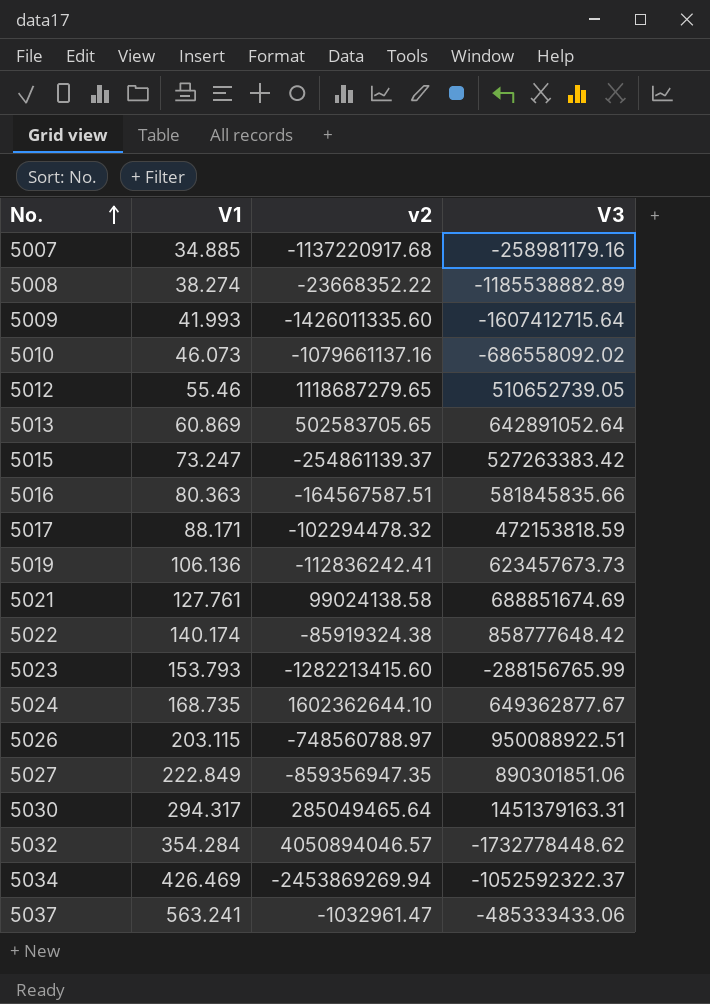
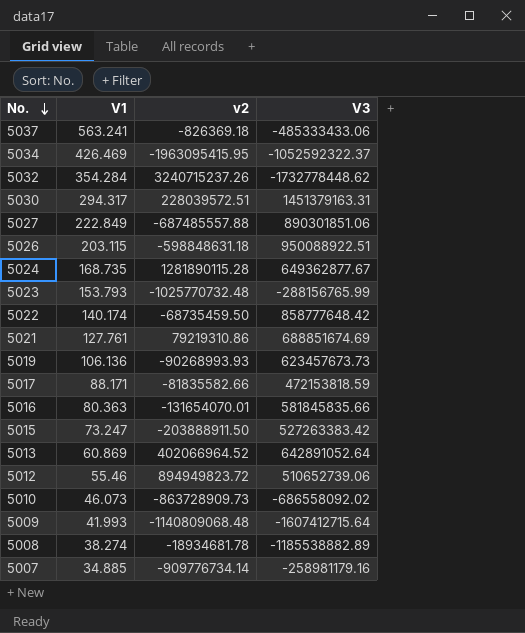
row order: No. ascending -> No. descending
5037 | v2: -1032961.47 -> -826369.18
5034 | v2: -2453869269.94 -> -1963095415.95
5032 | v2: 4050894046.57 -> 3240715237.26
5030 | v2: 285049465.64 -> 228039572.51
5027 | v2: -859356947.35 -> -687485557.88
5026 | v2: -748560788.97 -> -598848631.18
5024 | v2: 1602362644.10 -> 1281890115.28
5023 | v2: -1282213415.60 -> -1025770732.48
5022 | v2: -85919324.38 -> -68735459.50
5021 | v2: 99024138.58 -> 79219310.86
5019 | v2: -112836242.41 -> -90268993.93
5017 | v2: -102294478.32 -> -81835582.66
5016 | v2: -164567587.51 -> -131654070.01
5015 | v2: -254861139.37 -> -203888911.50
5013 | v2: 502583705.65 -> 402066964.52
5012 | v2: 1118687279.65 -> 894949823.72
5012 | V3: 510652739.05 -> 510652739.06
5010 | v2: -1079661137.16 -> -863728909.73
5009 | v2: -1426011335.60 -> -1140809068.48
5008 | v2: -23668352.22 -> -18934681.78
5007 | v2: -1137220917.68 -> -909776734.14

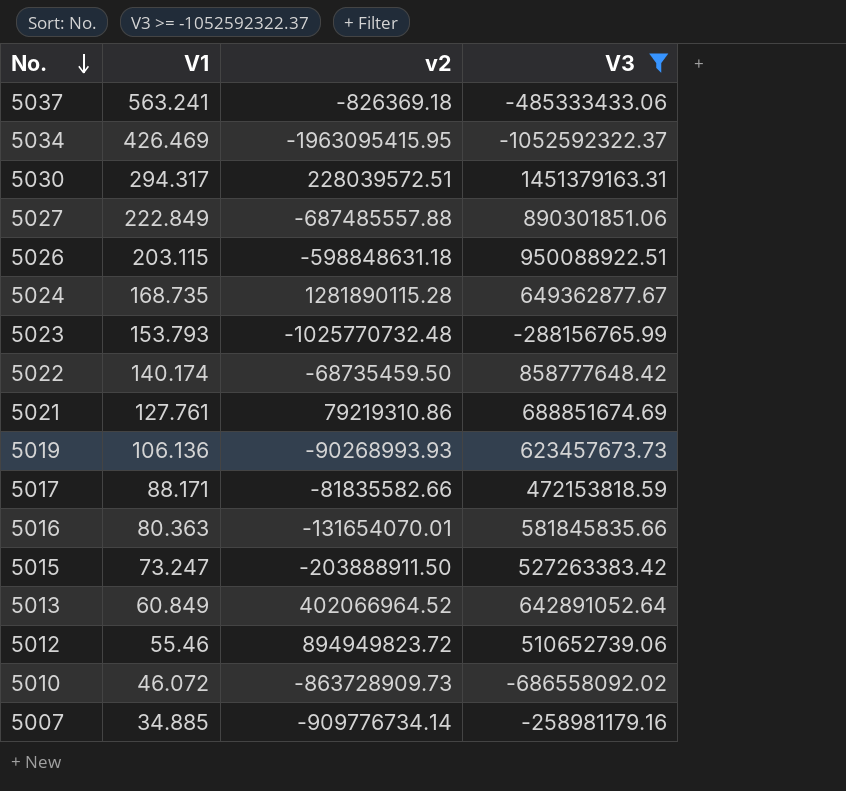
filter: none -> V3 >= -1052592322.37
5013 | V1: 60.869 -> 60.849
5010 | V1: 46.073 -> 46.072

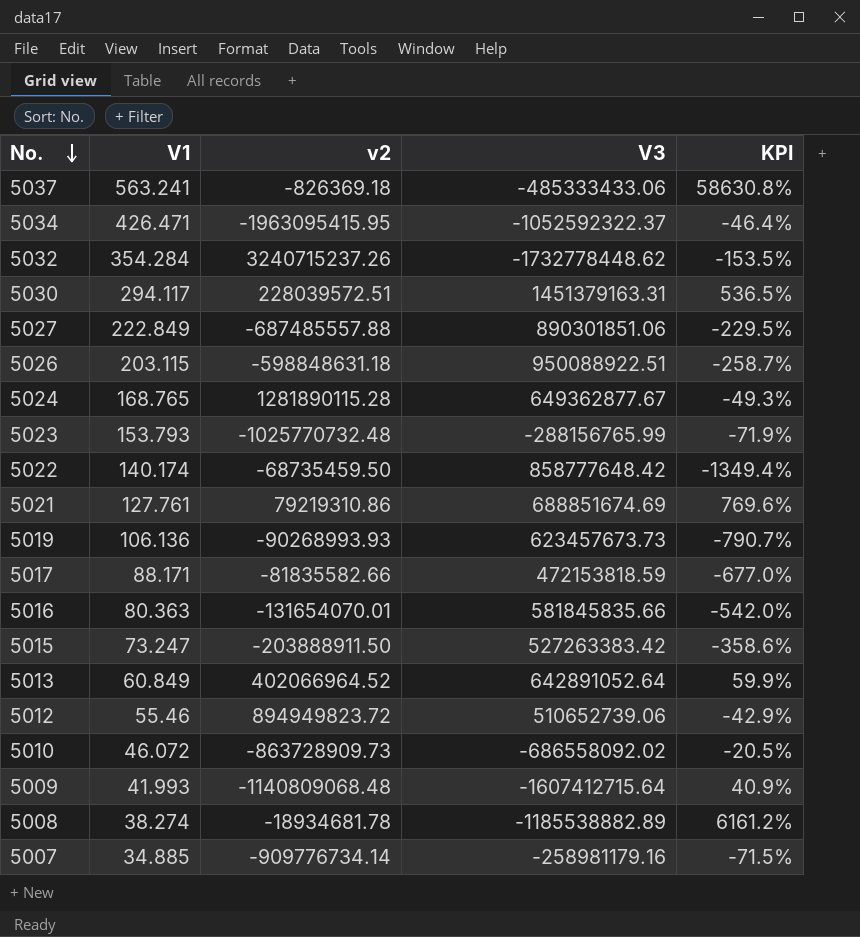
filter: V3 >= -1052592322.37 -> none
column KPI | formula: none -> ([V3] - [v2]) / [v2]
5034 | V1: 426.469 -> 426.471
5030 | V1: 294.317 -> 294.117
5024 | V1: 168.735 -> 168.765

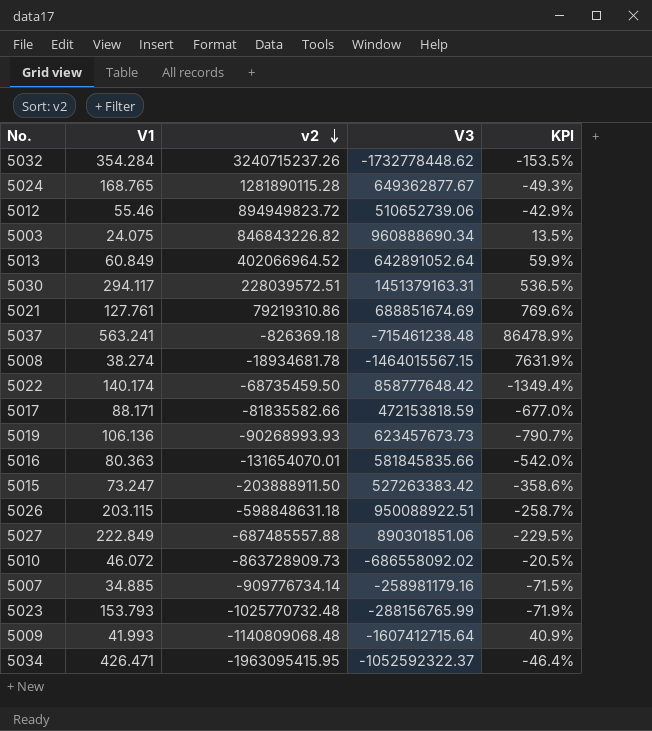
row order: No. descending -> v2 descending
row 5003: none -> 24.075 | 846843226.82 | 960888690.34 | 13.5%
5037 | V3: -485333433.06 -> -715461238.48
5037 | KPI: 58630.8% -> 86478.9%
5008 | V3: -1185538882.89 -> -1464015567.15
5008 | KPI: 6161.2% -> 7631.9%

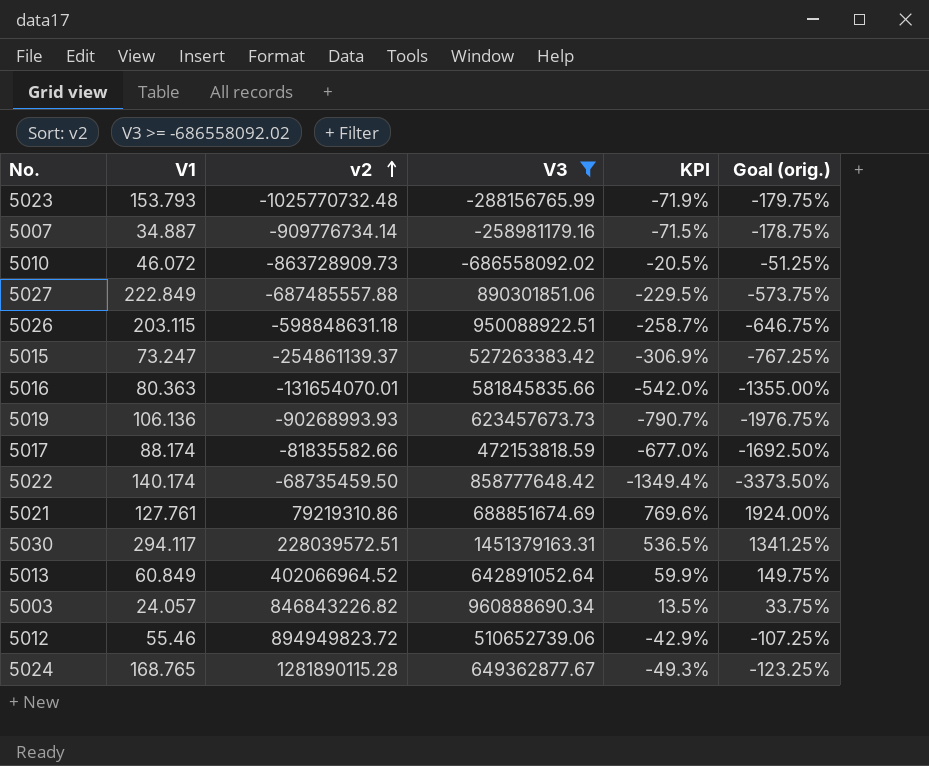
filter: none -> V3 >= -686558092.02
row order: v2 descending -> v2 ascending
column Goal (orig.) | formula: none -> [KPI] * 2.5
5007 | V1: 34.885 -> 34.887
5015 | v2: -203888911.50 -> -254861139.37
5015 | KPI: -358.6% -> -306.9%
5017 | V1: 88.171 -> 88.174
5003 | V1: 24.075 -> 24.057

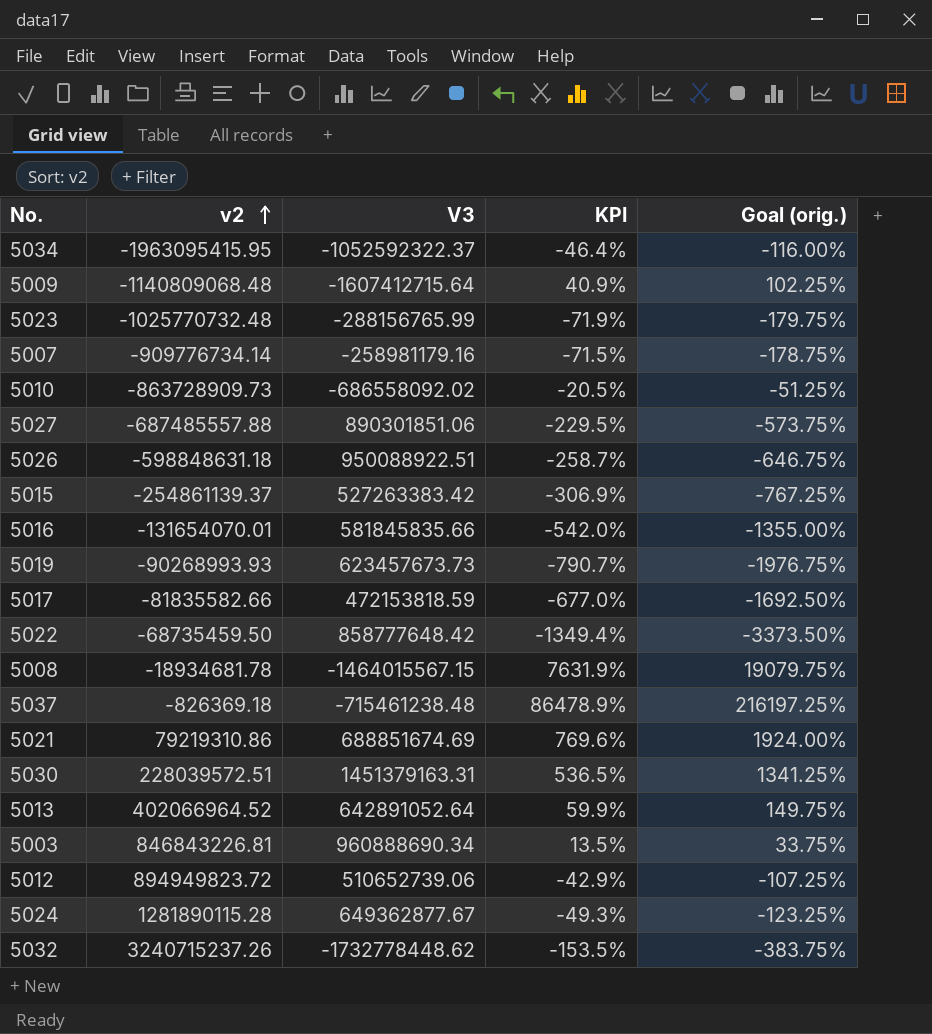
filter: V3 >= -686558092.02 -> none
column V1 | position: 2 -> none
5003 | v2: 846843226.82 -> 846843226.81

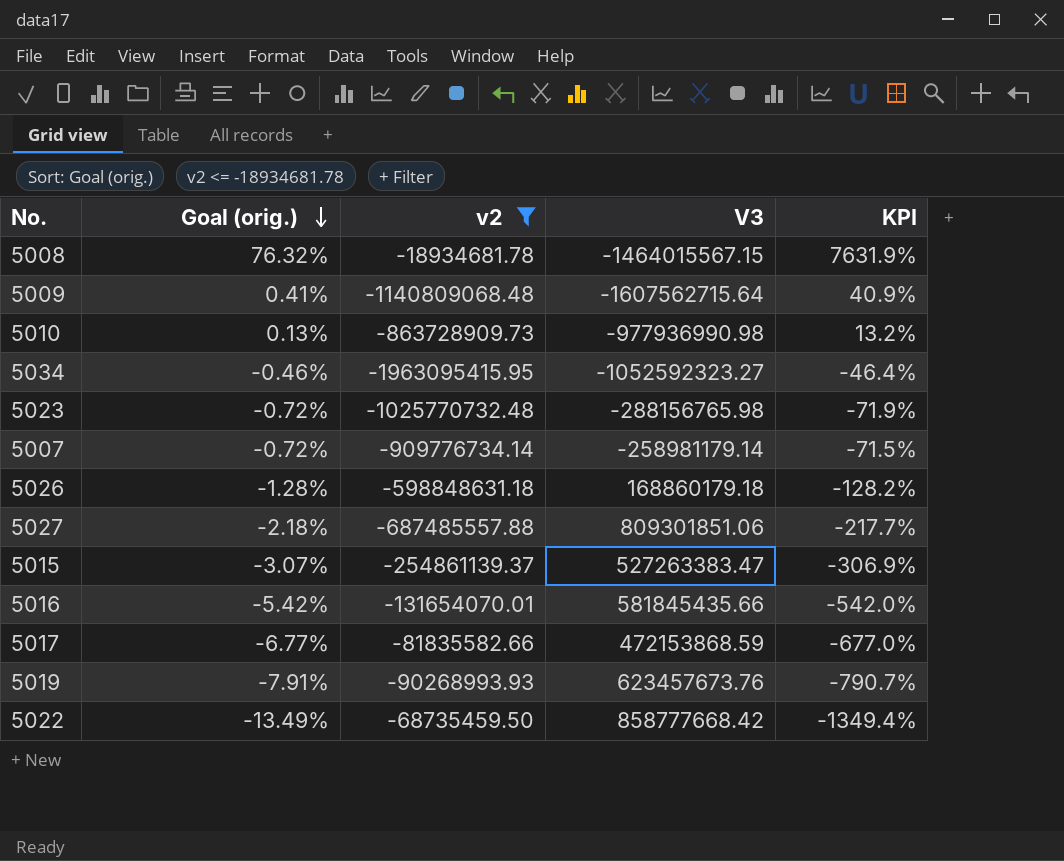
filter: none -> v2 <= -18934681.78
row order: v2 ascending -> Goal (orig.) descending
column Goal (orig.) | formula: [KPI] * 2.5 -> [KPI] * 0.01
column Goal (orig.) | position: 5 -> 2
5009 | V3: -1607412715.64 -> -1607562715.64
5010 | V3: -686558092.02 -> -977936990.98
5010 | KPI: -20.5% -> 13.2%
5034 | V3: -1052592322.37 -> -1052592323.27
5023 | V3: -288156765.99 -> -288156765.98
5007 | V3: -258981179.16 -> -258981179.14
5026 | V3: 950088922.51 -> 168860179.18
5026 | KPI: -258.7% -> -128.2%
5027 | V3: 890301851.06 -> 809301851.06
5027 | KPI: -229.5% -> -217.7%
5015 | V3: 527263383.42 -> 527263383.47
5016 | V3: 581845835.66 -> 581845435.66
5017 | V3: 472153818.59 -> 472153868.59
5019 | V3: 623457673.73 -> 623457673.76
5022 | V3: 858777648.42 -> 858777668.42

